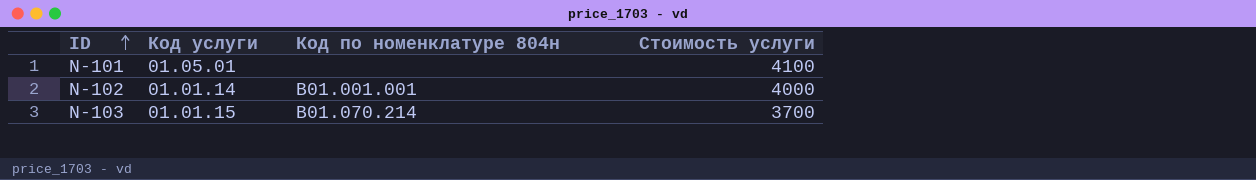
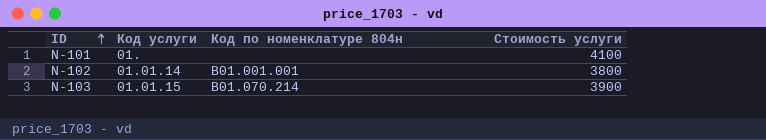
N-101 | Код услуги: 01.05.01 -> 01.
N-102 | Стоимость услуги: 4000 -> 3800
N-103 | Стоимость услуги: 3700 -> 3900

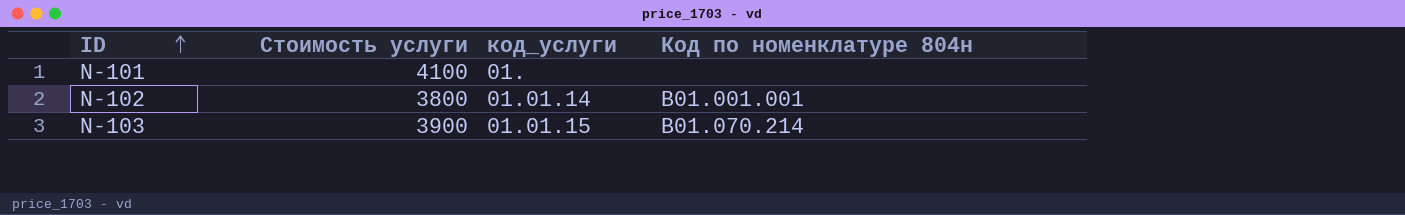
column Стоимость услуги | position: 4 -> 2
column name: Код услуги -> код_услуги

